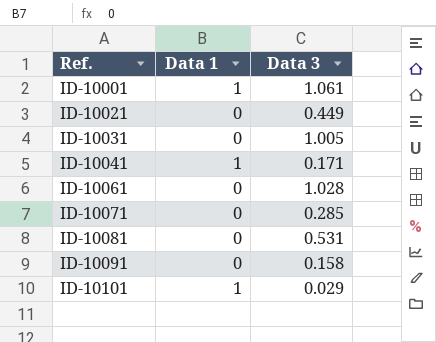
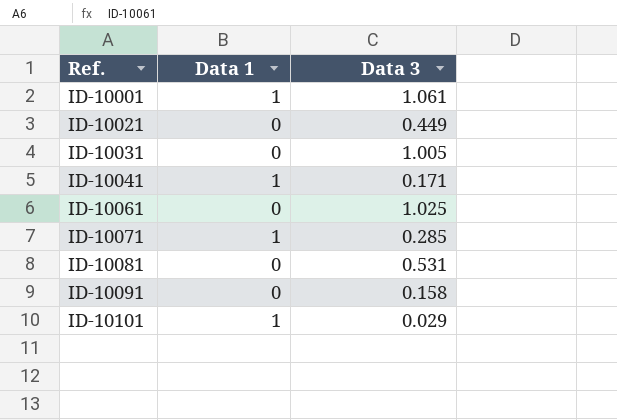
ID-10061 | Data 3: 1.028 -> 1.025
ID-10071 | Data 1: 0 -> 1

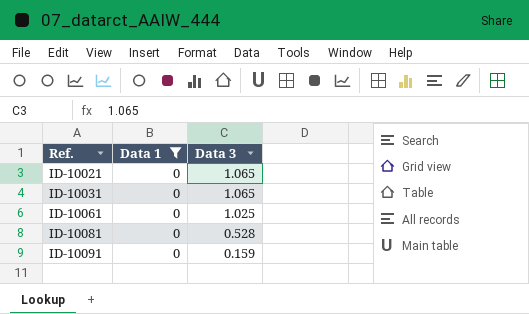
filter: none -> Data 1 = 0
ID-10021 | Data 3: 0.449 -> 1.065
ID-10031 | Data 3: 1.005 -> 1.065
ID-10081 | Data 3: 0.531 -> 0.528
ID-10091 | Data 3: 0.158 -> 0.159

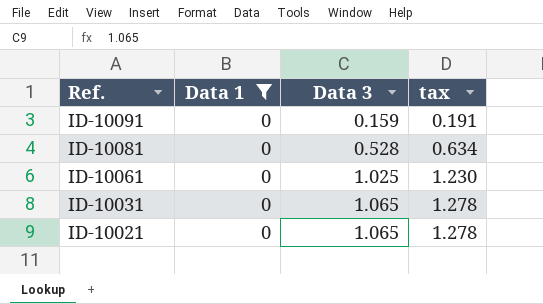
row order: Ref. ascending -> Ref. descending
column tax | formula: none -> [Data 3] * 1.2

